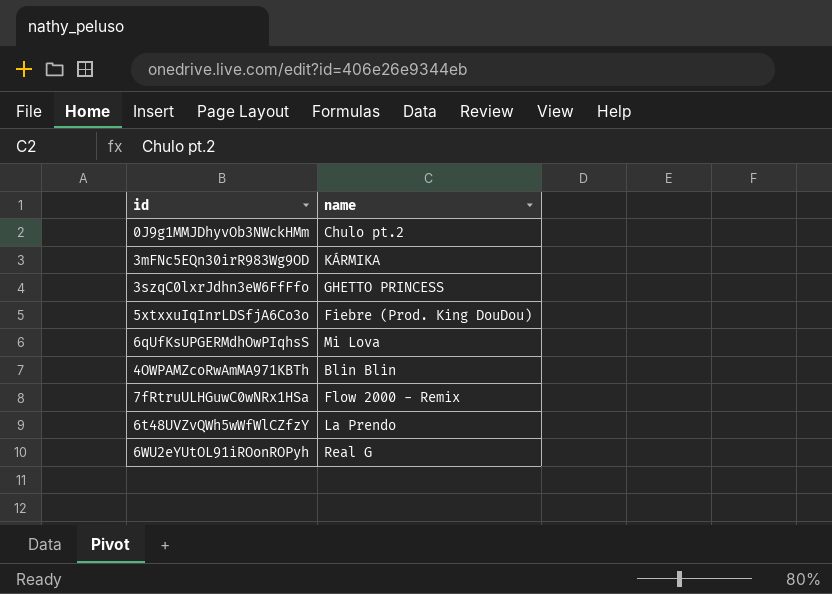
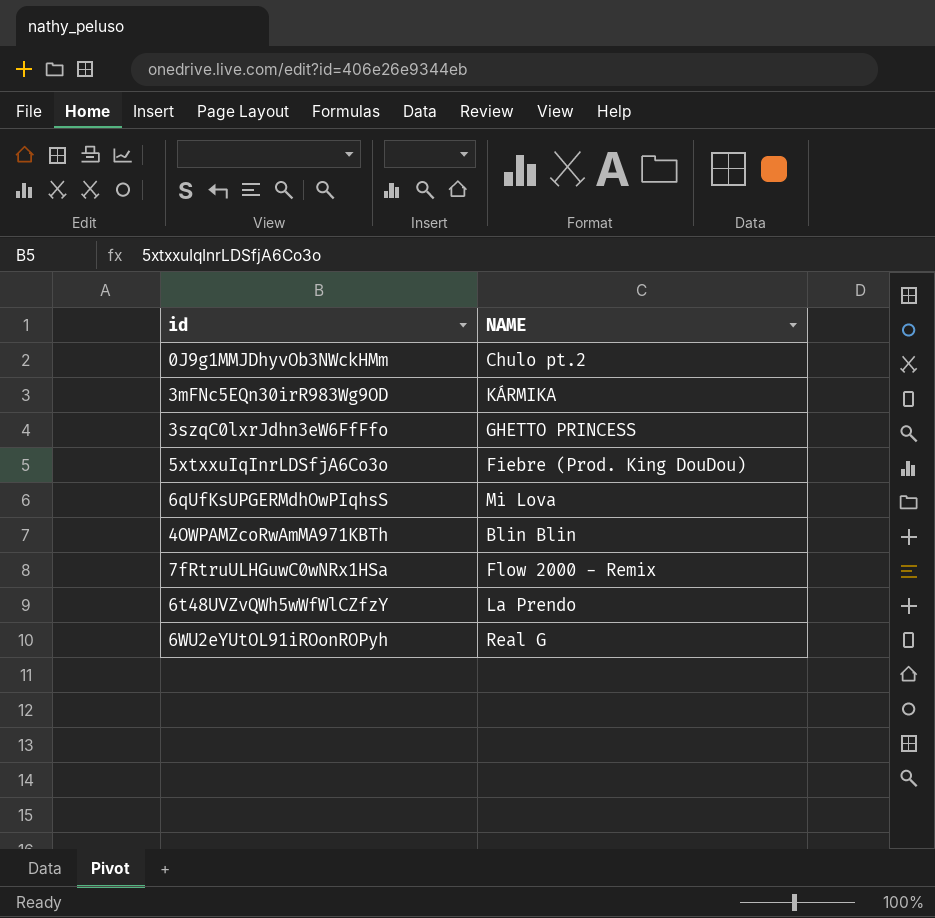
column name: name -> NAME

